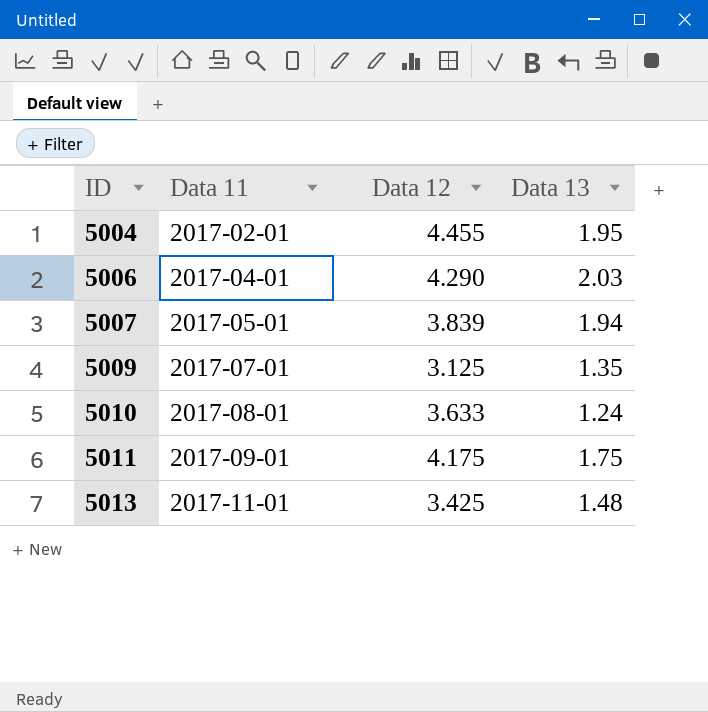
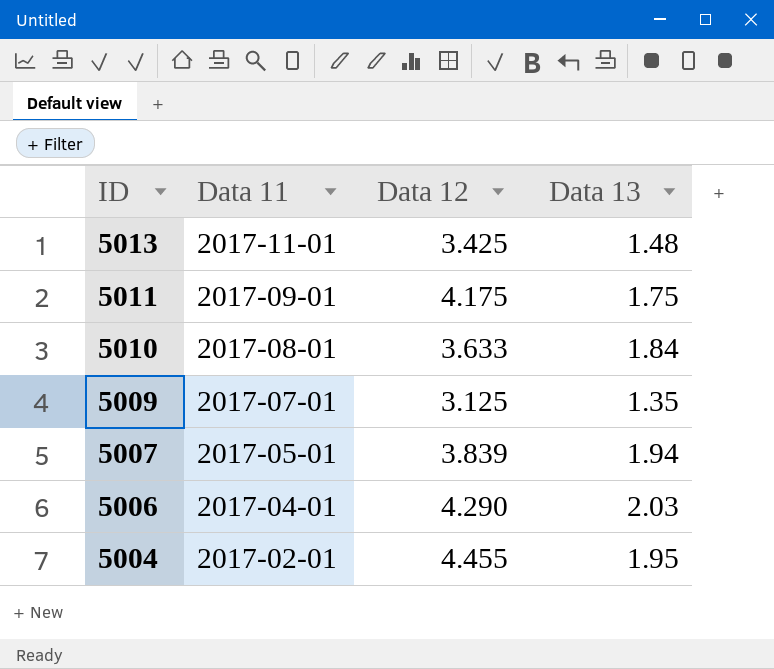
row order: ID ascending -> ID descending
5010 | Data 13: 1.24 -> 1.84

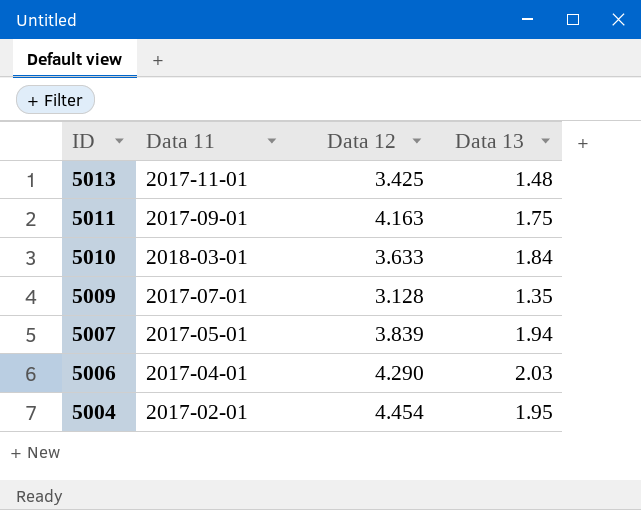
5011 | Data 12: 4.175 -> 4.163
5010 | Data 11: 2017-08-01 -> 2018-03-01
5009 | Data 12: 3.125 -> 3.128
5004 | Data 12: 4.455 -> 4.454

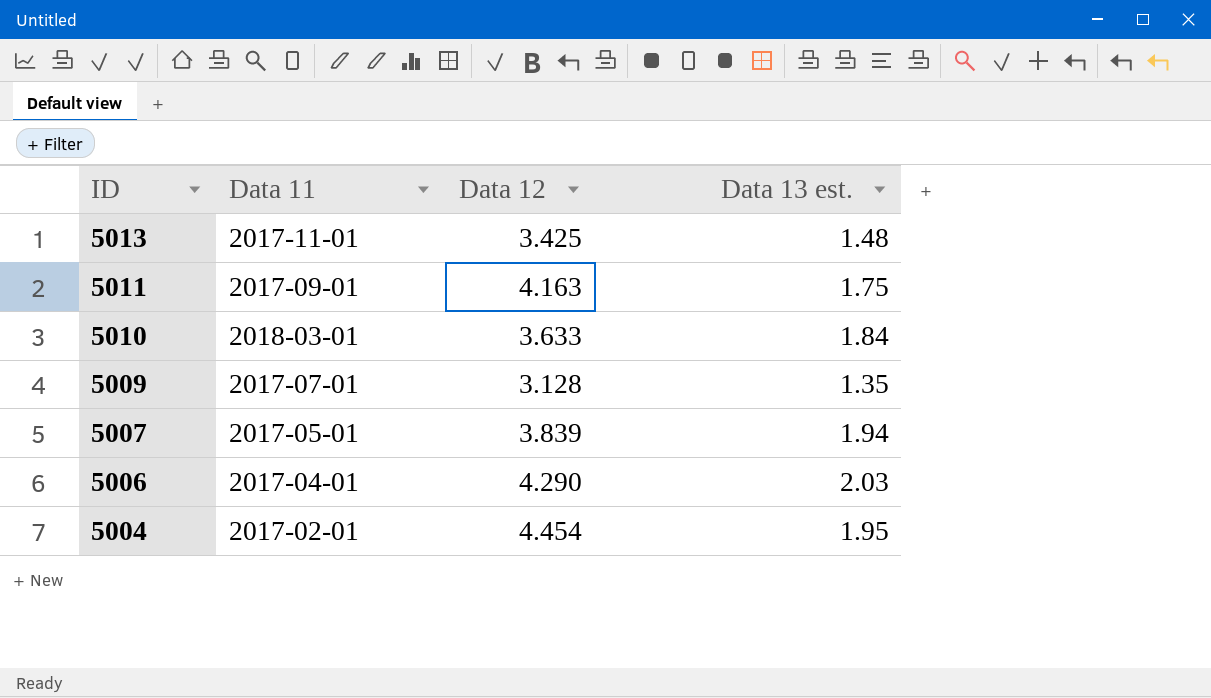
column name: Data 13 -> Data 13 est.

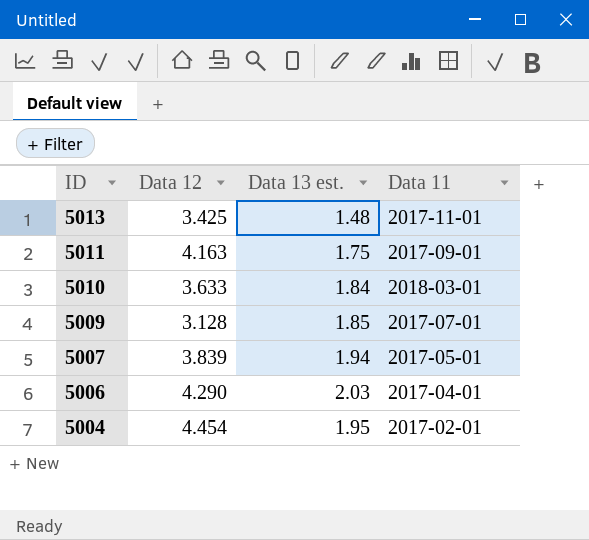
column Data 11 | position: 2 -> 4
5009 | Data 13 est.: 1.35 -> 1.85

